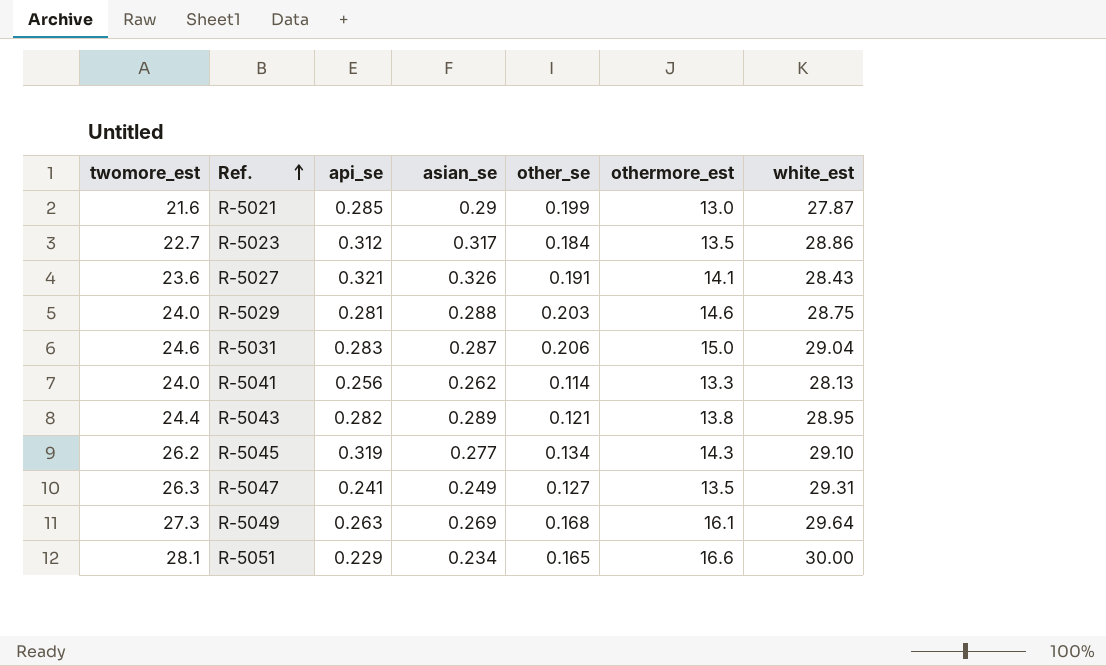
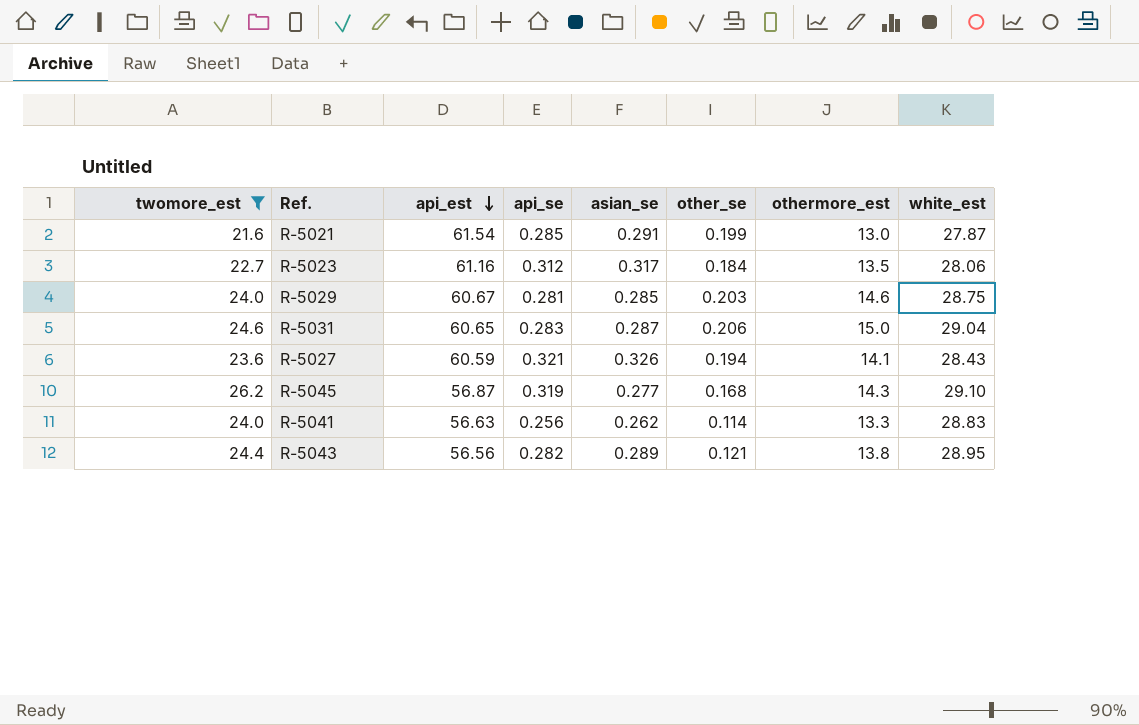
filter: none -> twomore_est <= 26.2
row order: Ref. ascending -> api_est descending
column api_est | position: none -> 3
R-5021 | asian_se: 0.29 -> 0.291
R-5023 | white_est: 28.86 -> 28.06
R-5029 | asian_se: 0.288 -> 0.285
R-5027 | other_se: 0.191 -> 0.194
R-5045 | other_se: 0.134 -> 0.168
R-5041 | white_est: 28.13 -> 28.83

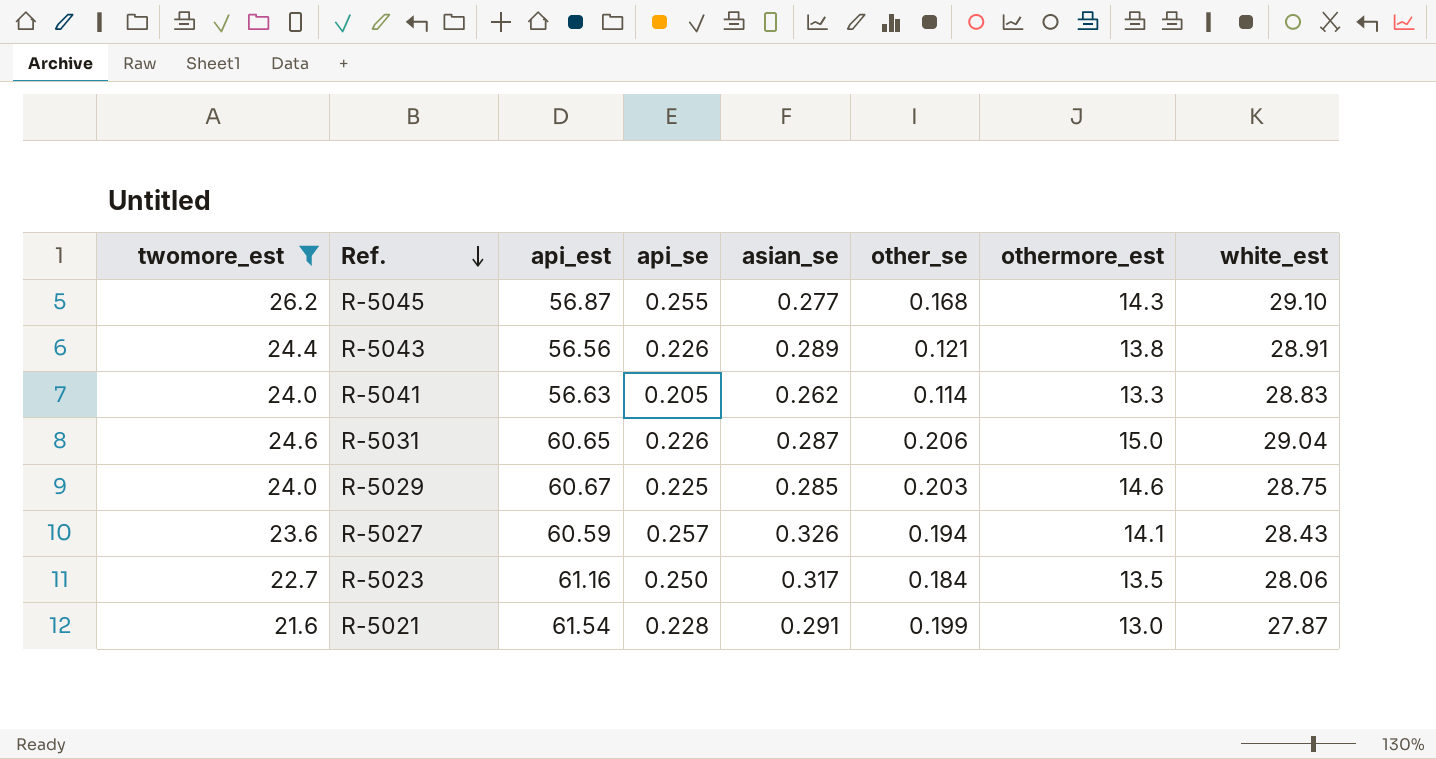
row order: api_est descending -> Ref. descending
R-5045 | api_se: 0.319 -> 0.255
R-5043 | api_se: 0.282 -> 0.226
R-5043 | white_est: 28.95 -> 28.91
R-5041 | api_se: 0.256 -> 0.205
R-5031 | api_se: 0.283 -> 0.226
R-5029 | api_se: 0.281 -> 0.225
R-5027 | api_se: 0.321 -> 0.257
R-5023 | api_se: 0.312 -> 0.250
R-5021 | api_se: 0.285 -> 0.228

